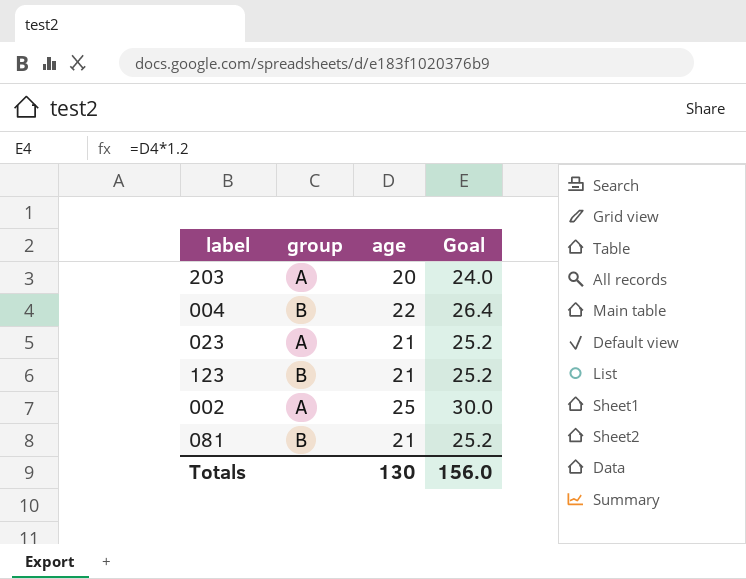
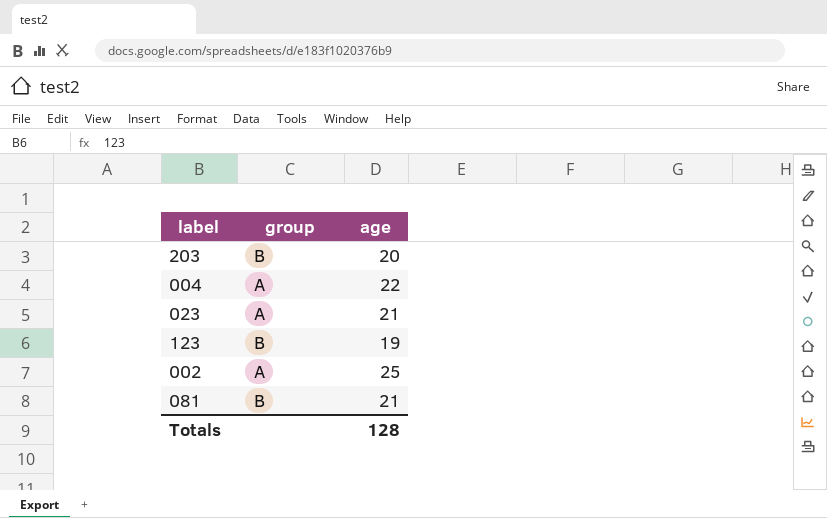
column Goal | formula: [age] * 1.2 -> none
203 | group: A -> B
004 | group: B -> A
123 | age: 21 -> 19
Totals | age: 130 -> 128

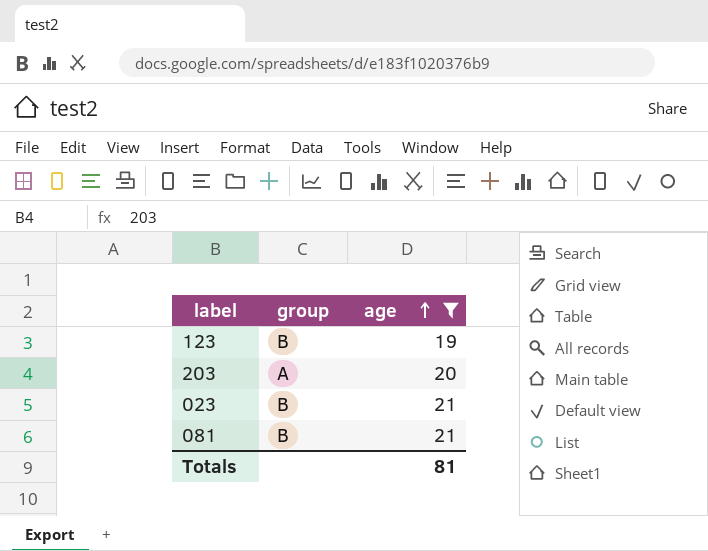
filter: none -> age <= 21
row order: none -> age ascending
203 | group: B -> A
023 | group: A -> B
Totals | age: 128 -> 81

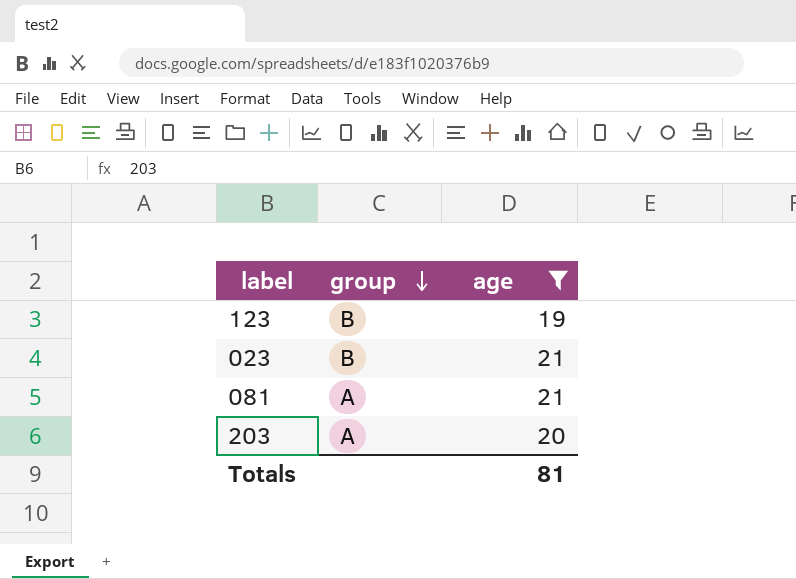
row order: age ascending -> group descending
081 | group: B -> A

